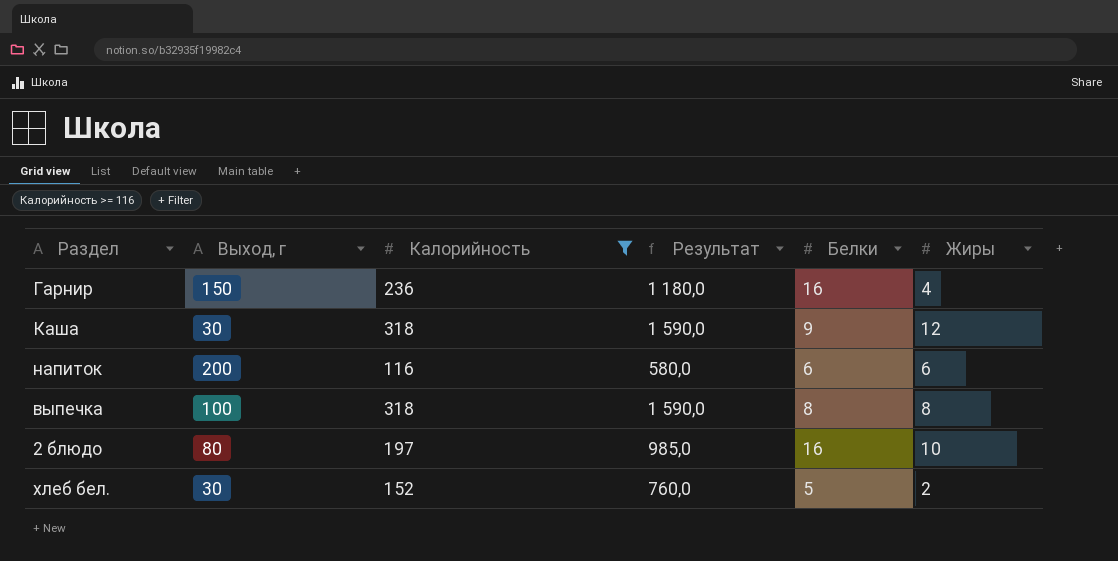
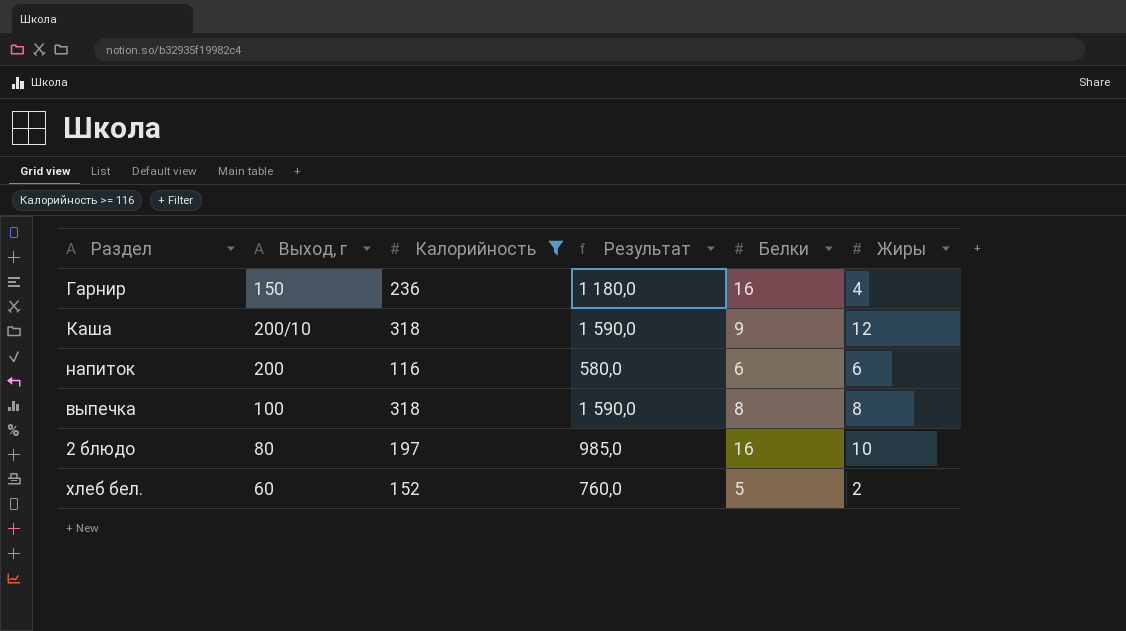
Каша | Выход, г: 30 -> 200/10
хлеб бел. | Выход, г: 30 -> 60

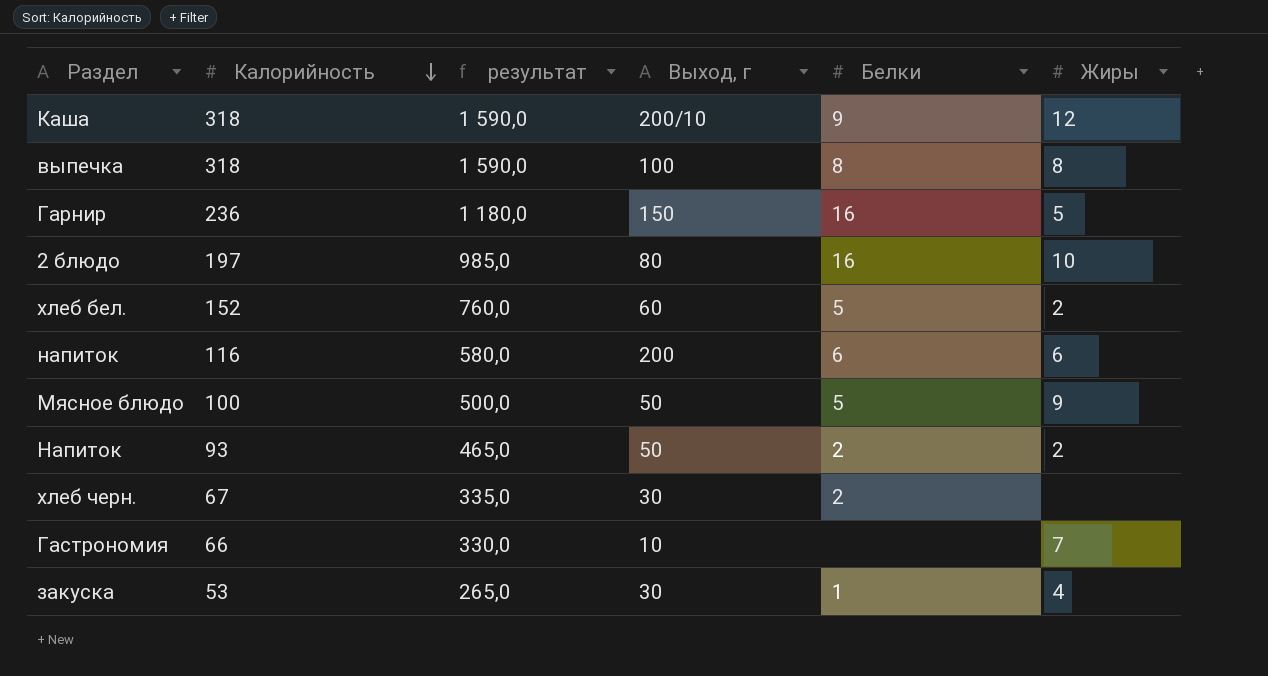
filter: Калорийность >= 116 -> none
row order: none -> Калорийность descending
column name: Результат -> результат
column Выход, г | position: 2 -> 4
Гарнир | Жиры: 4 -> 5

